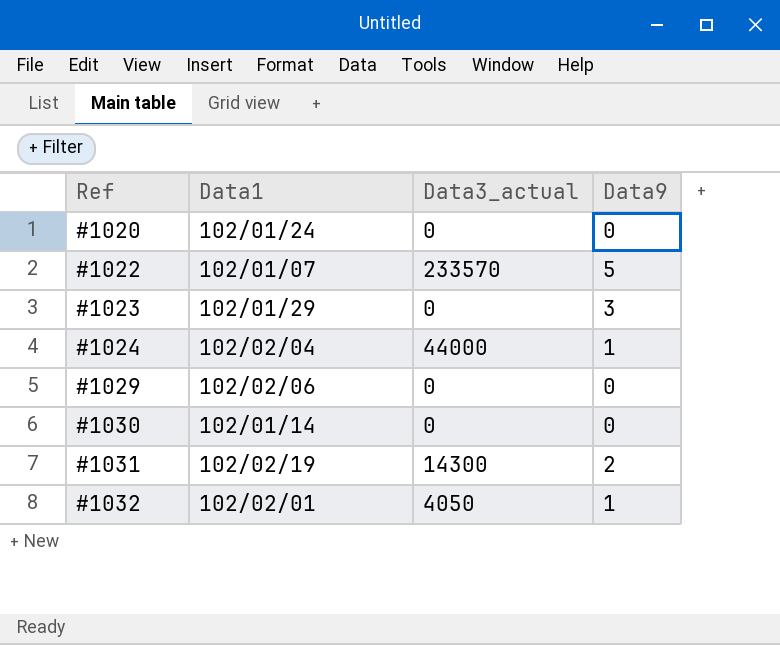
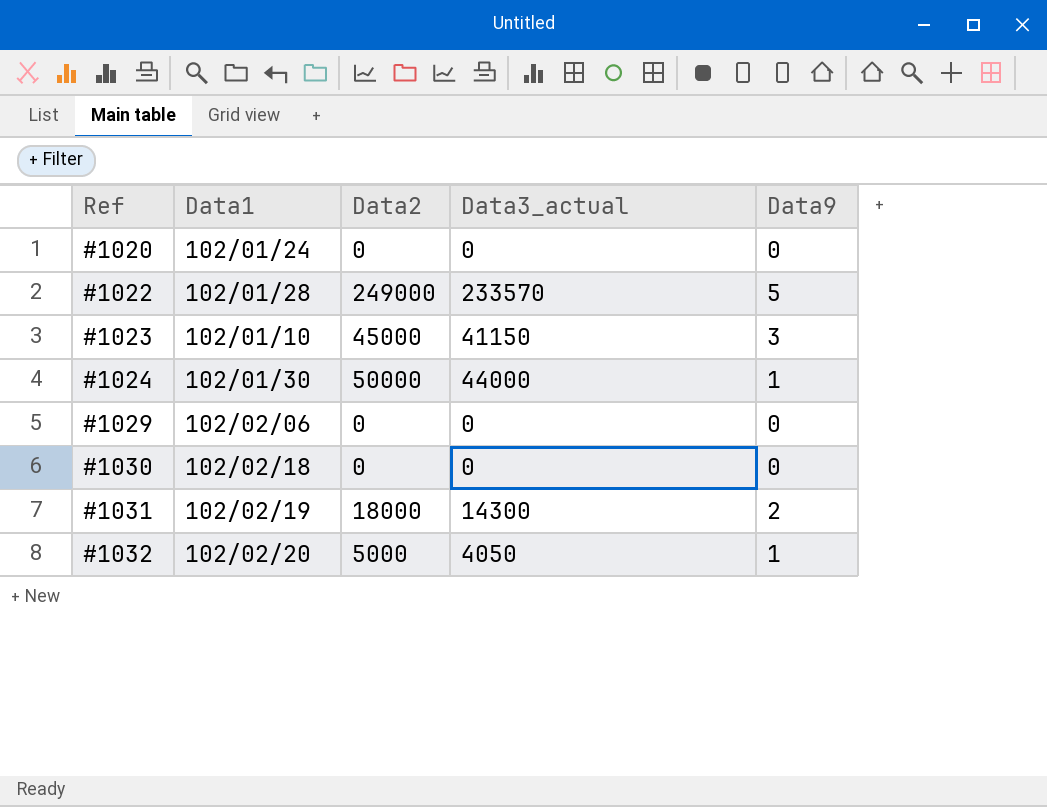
column Data2 | position: none -> 3
#1022 | Data1: 102/01/07 -> 102/01/28
#1023 | Data1: 102/01/29 -> 102/01/10
#1023 | Data3_actual: 0 -> 41150
#1024 | Data1: 102/02/04 -> 102/01/30
#1030 | Data1: 102/01/14 -> 102/02/18
#1032 | Data1: 102/02/01 -> 102/02/20

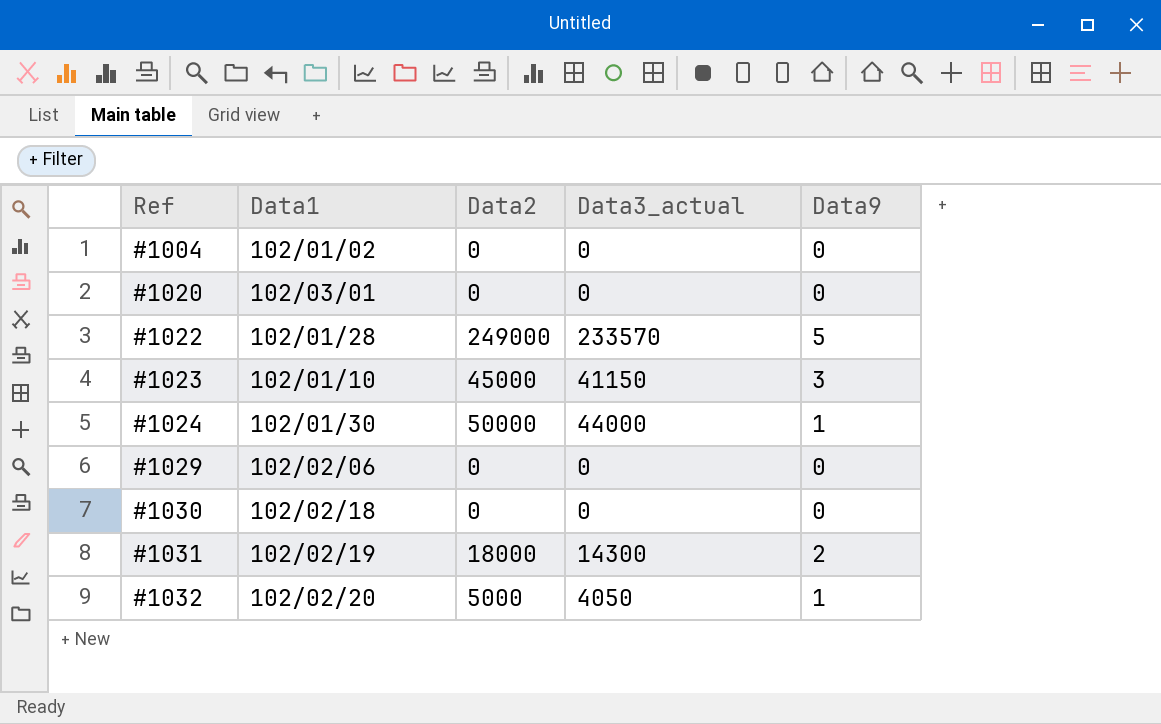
row #1004: none -> 102/01/02 | 0 | 0 | 0
#1020 | Data1: 102/01/24 -> 102/03/01

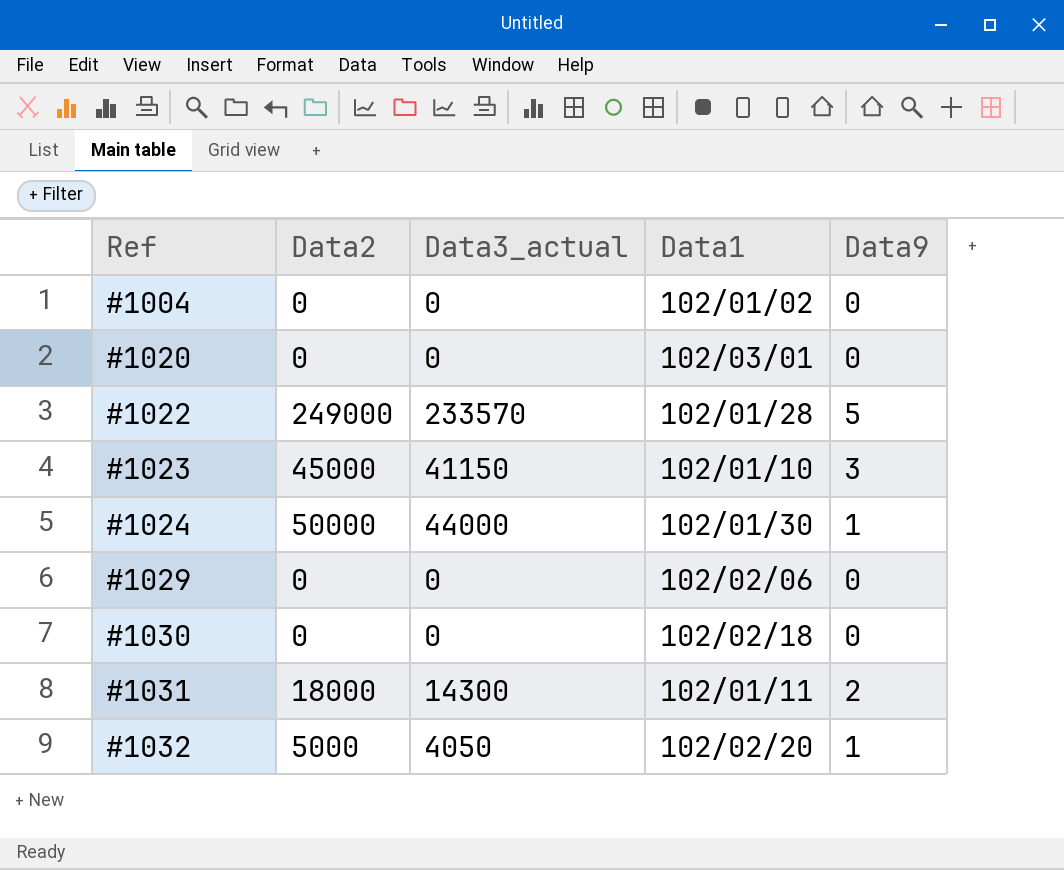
column Data1 | position: 2 -> 4
#1031 | Data1: 102/02/19 -> 102/01/11

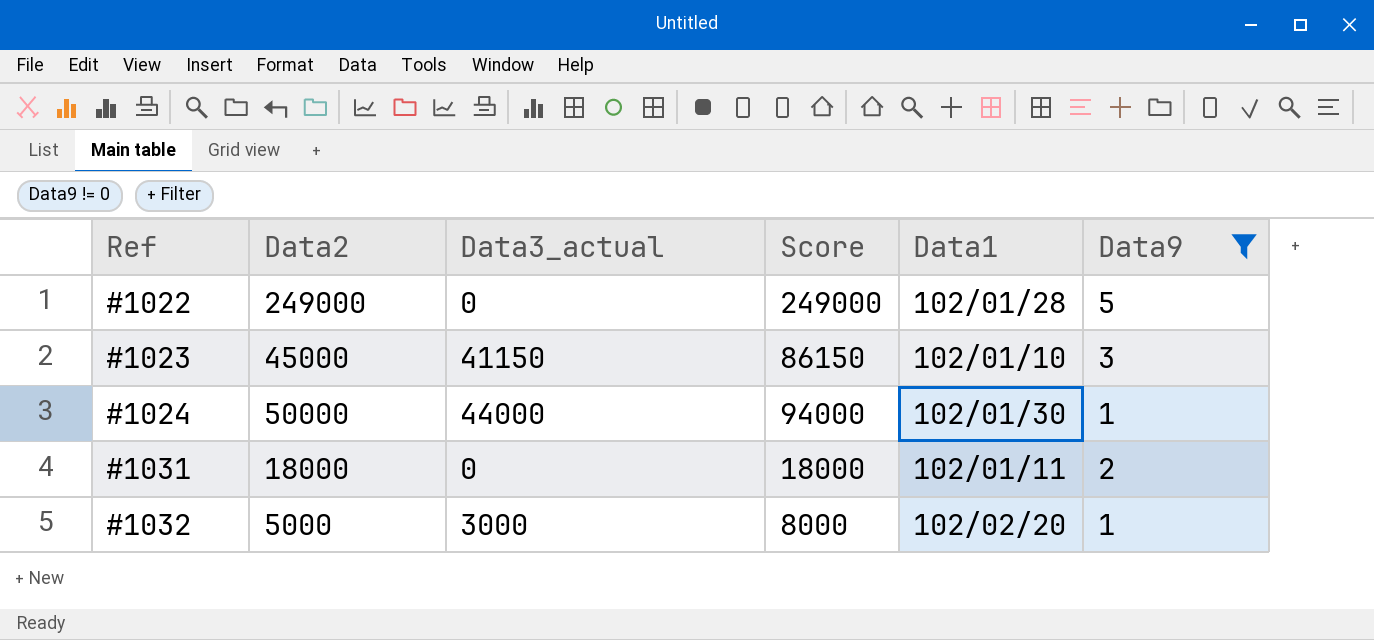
filter: none -> Data9 != 0
column Score | formula: none -> [Data2] + [Data3_actual]
#1022 | Data3_actual: 233570 -> 0
#1031 | Data3_actual: 14300 -> 0
#1032 | Data3_actual: 4050 -> 3000

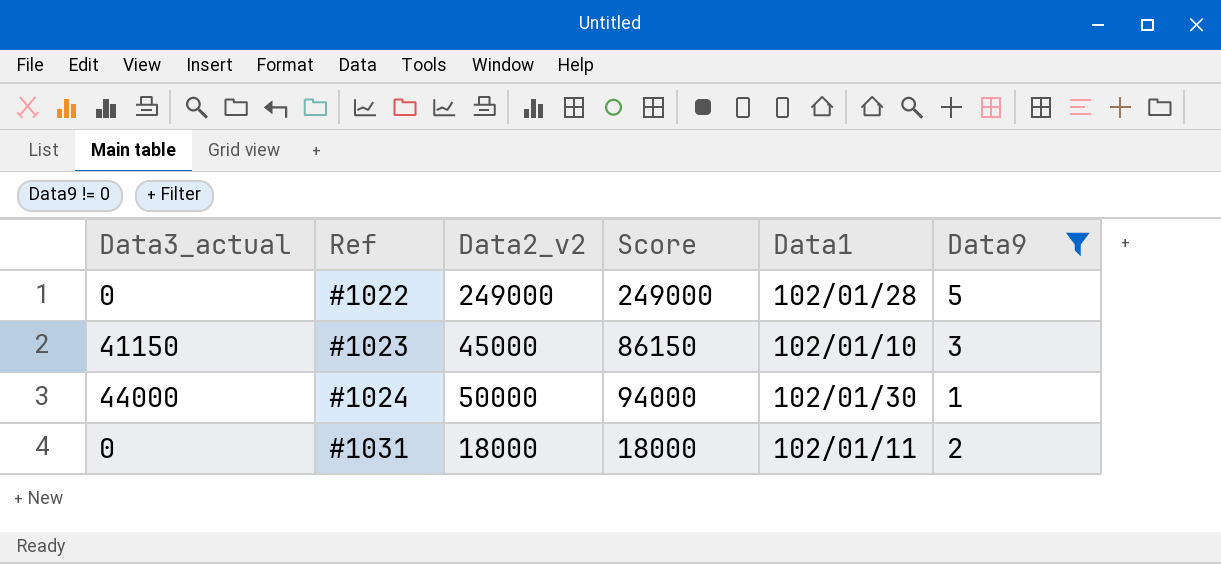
column Data3_actual | position: 3 -> 1
column name: Data2 -> Data2_v2
row #1032: 5000 | 3000 | 8000 | 102/02/20 | 1 -> none

